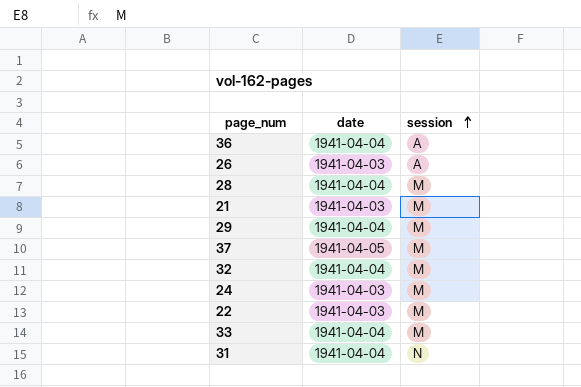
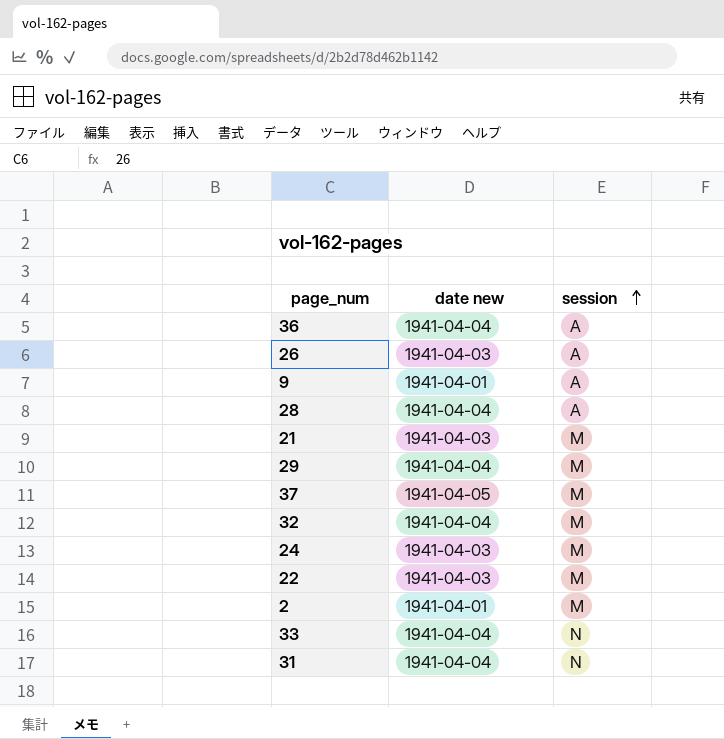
column name: date -> date new
row 9: none -> 1941-04-01 | A
28 | session: M -> A
row 2: none -> 1941-04-01 | M
33 | session: M -> N

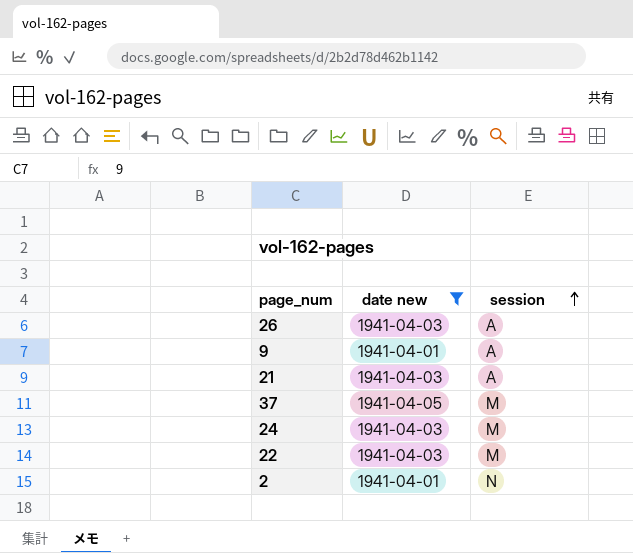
filter: none -> date new != 1941-04-04
21 | session: M -> A
2 | session: M -> N

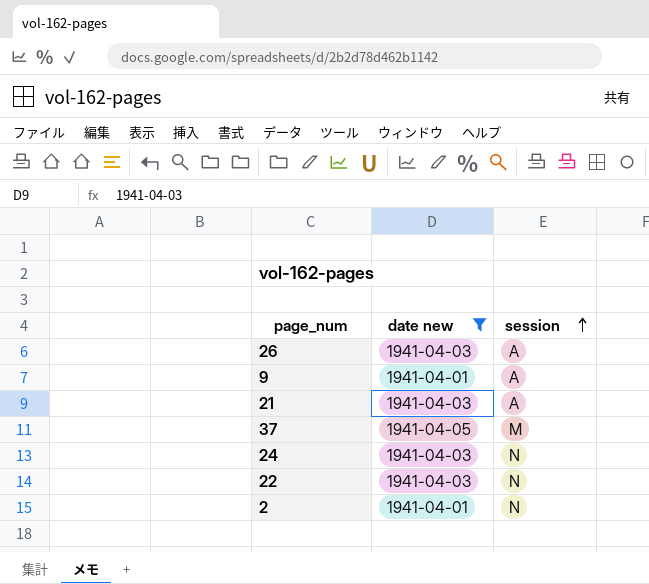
24 | session: M -> N
22 | session: M -> N

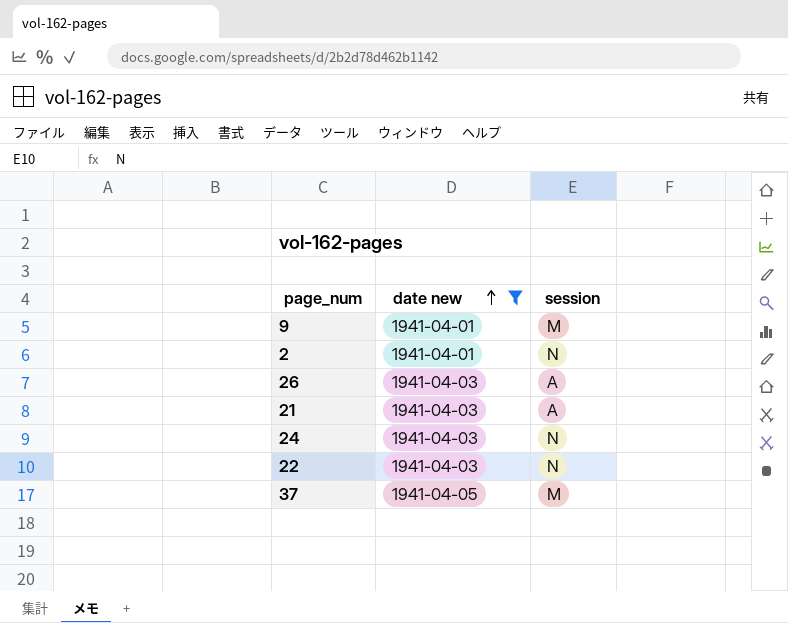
row order: session ascending -> date new ascending
9 | session: A -> M

